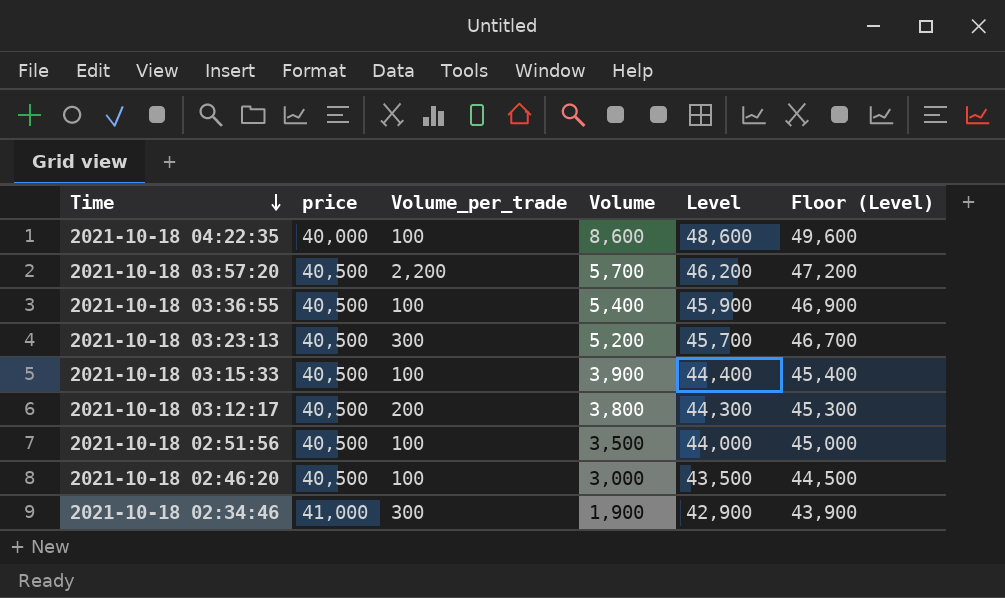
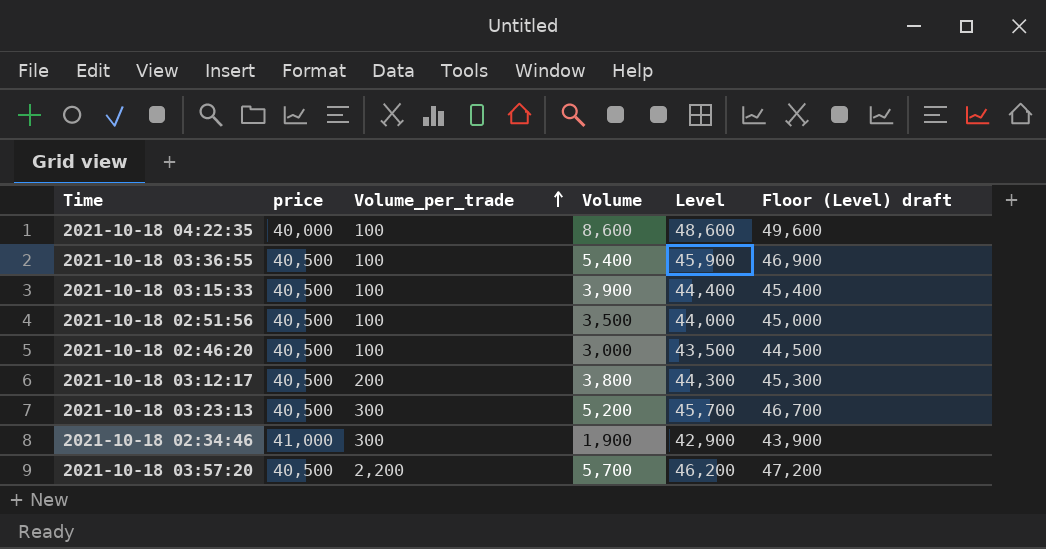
row order: Time descending -> Volume_per_trade ascending
column name: Floor (Level) -> Floor (Level) draft

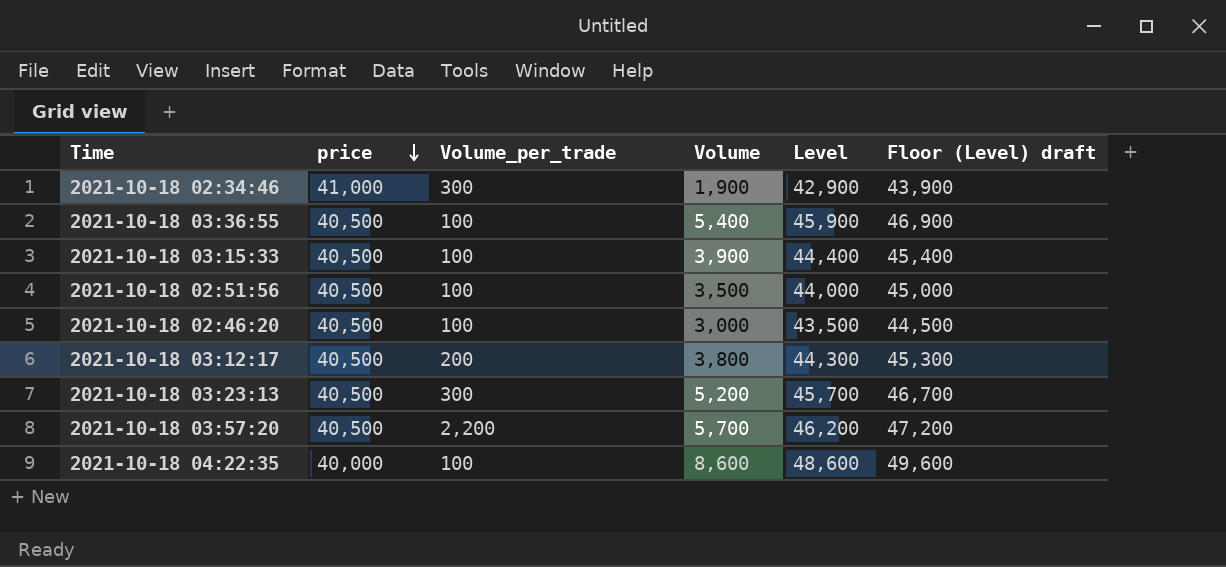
row order: Volume_per_trade ascending -> price descending

